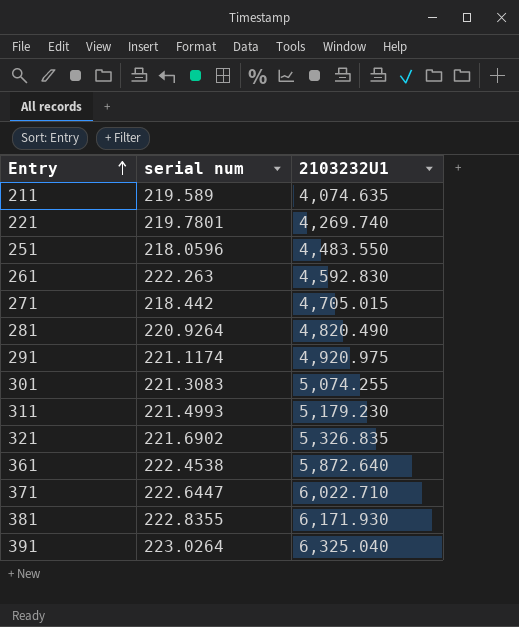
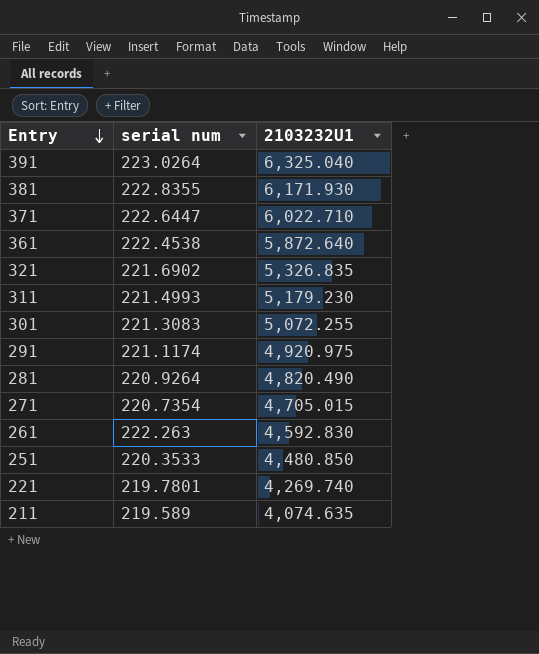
row order: Entry ascending -> Entry descending
301 | 2103232U1: 5,074.255 -> 5,072.255
271 | serial num: 218.442 -> 220.7354
251 | serial num: 218.0596 -> 220.3533
251 | 2103232U1: 4,483.550 -> 4,480.850

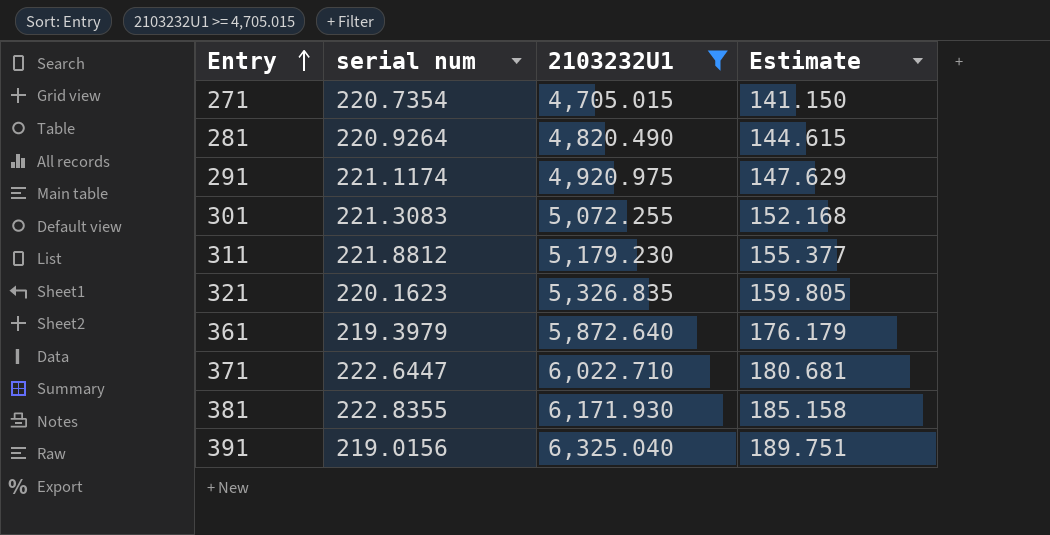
filter: none -> 2103232U1 >= 4,705.015
row order: Entry descending -> Entry ascending
column Estimate | formula: none -> [2103232U1] * 0.03
311 | serial num: 221.4993 -> 221.8812
321 | serial num: 221.6902 -> 220.1623
361 | serial num: 222.4538 -> 219.3979
391 | serial num: 223.0264 -> 219.0156

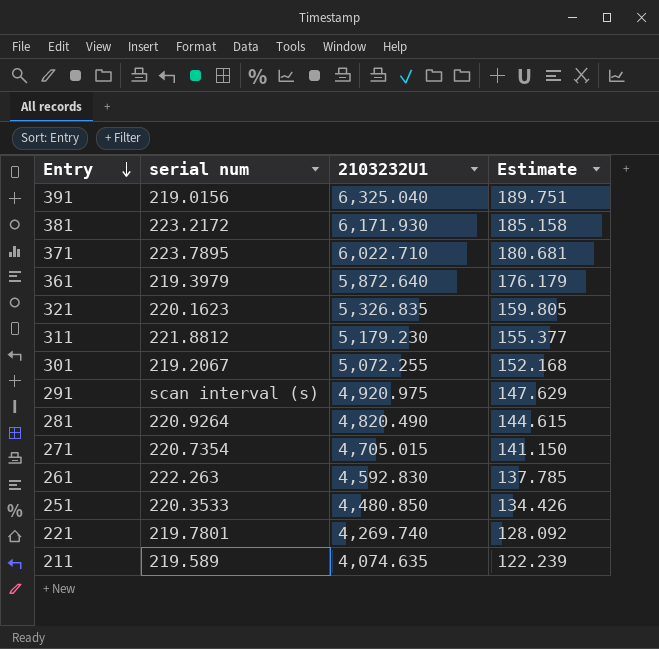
filter: 2103232U1 >= 4,705.015 -> none
row order: Entry ascending -> Entry descending
381 | serial num: 222.8355 -> 223.2172
371 | serial num: 222.6447 -> 223.7895
301 | serial num: 221.3083 -> 219.2067
291 | serial num: 221.1174 -> scan interval (s)

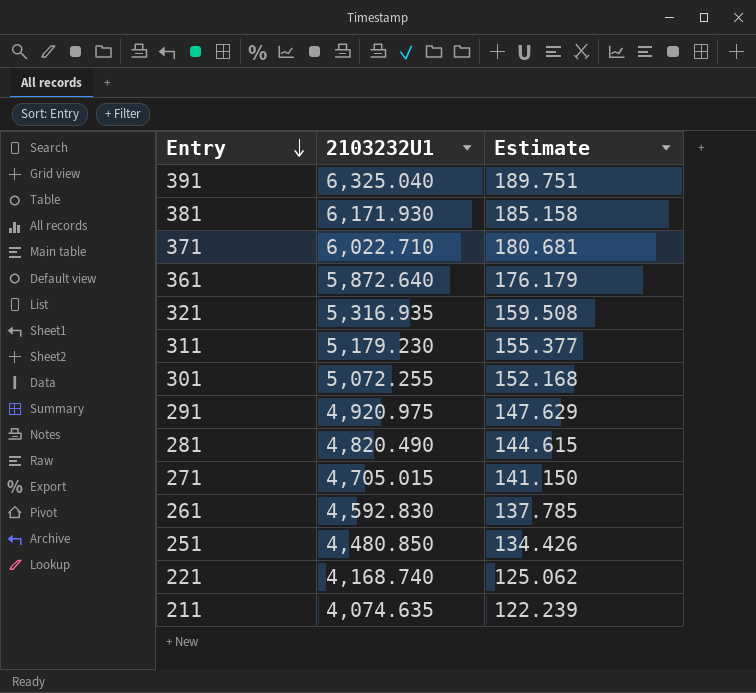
column serial num | position: 2 -> none
321 | 2103232U1: 5,326.835 -> 5,316.935
321 | Estimate: 159.805 -> 159.508
221 | 2103232U1: 4,269.740 -> 4,168.740
221 | Estimate: 128.092 -> 125.062

